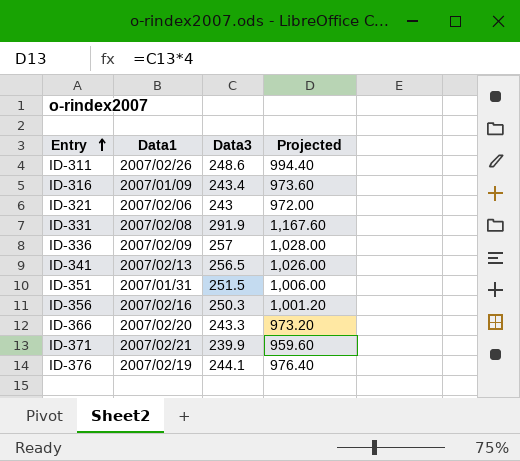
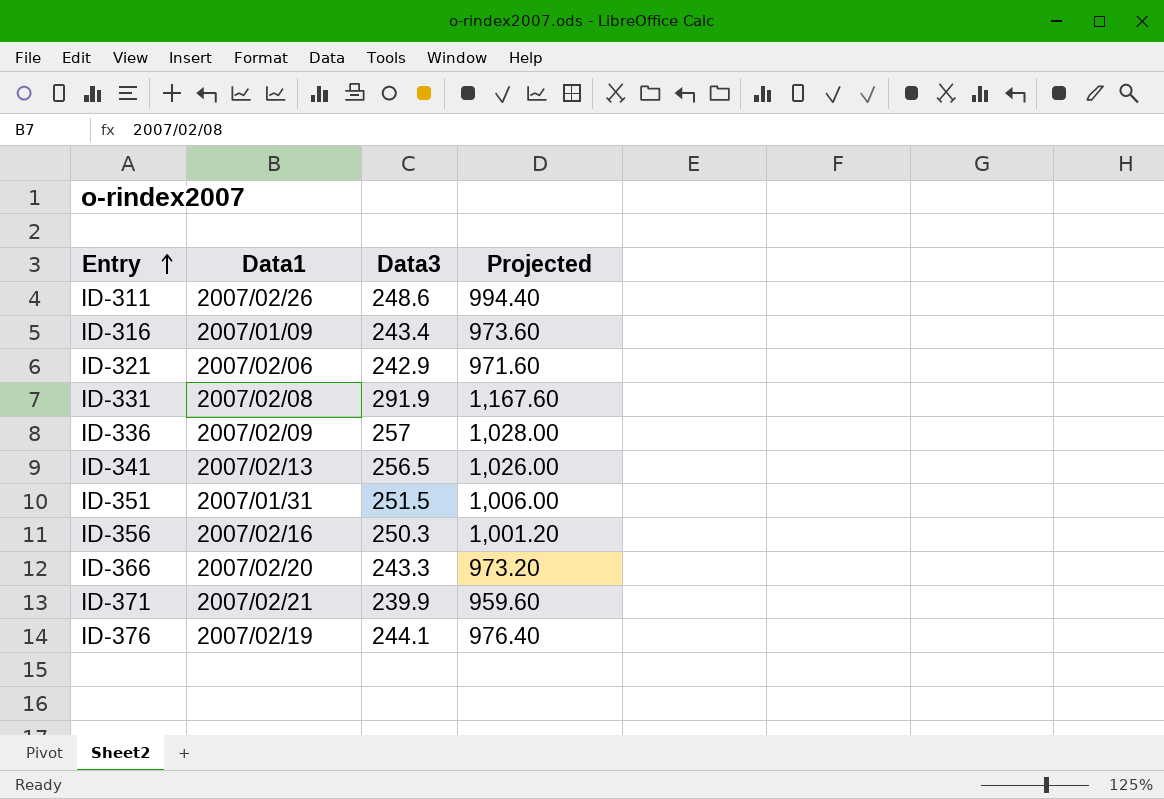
ID-321 | Data3: 243 -> 242.9
ID-321 | Projected: 972.00 -> 971.60

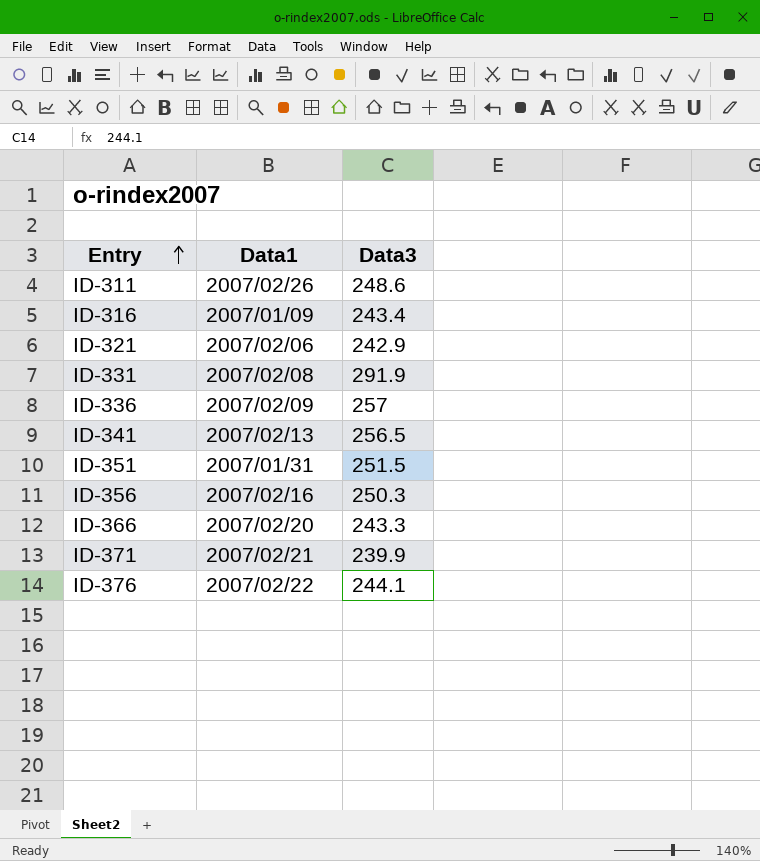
column Projected | formula: [Data3] * 4 -> none
ID-376 | Data1: 2007/02/19 -> 2007/02/22

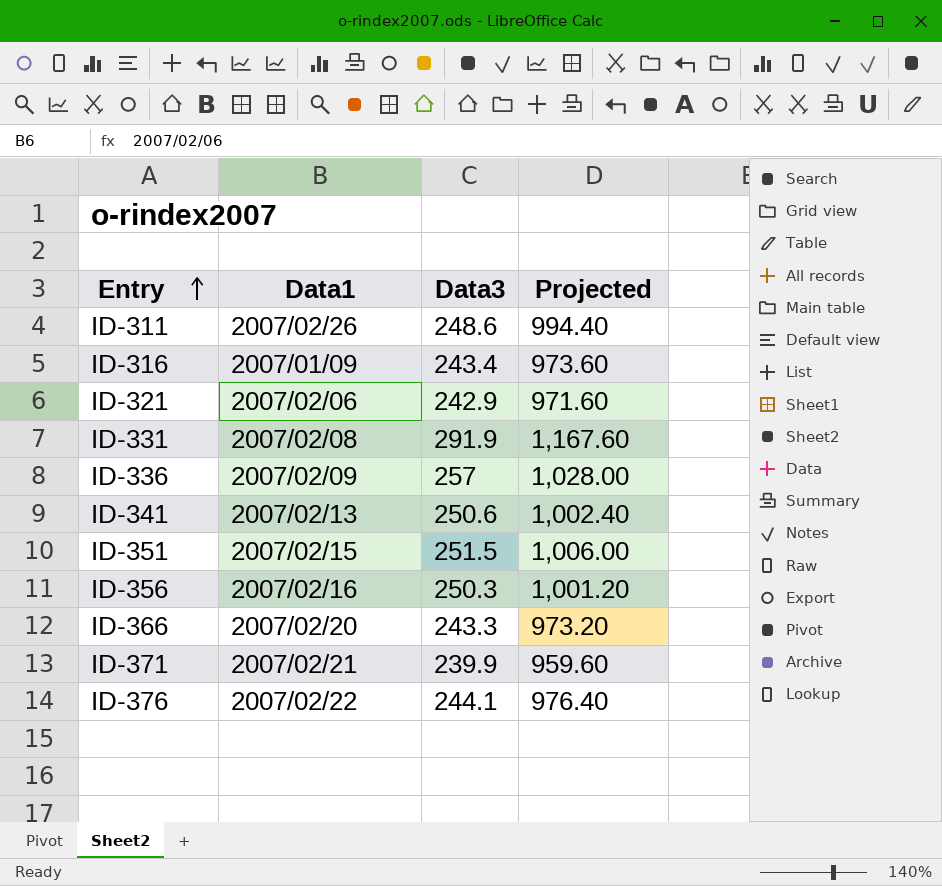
column Projected | formula: none -> [Data3] * 4
ID-341 | Data3: 256.5 -> 250.6
ID-351 | Data1: 2007/01/31 -> 2007/02/15

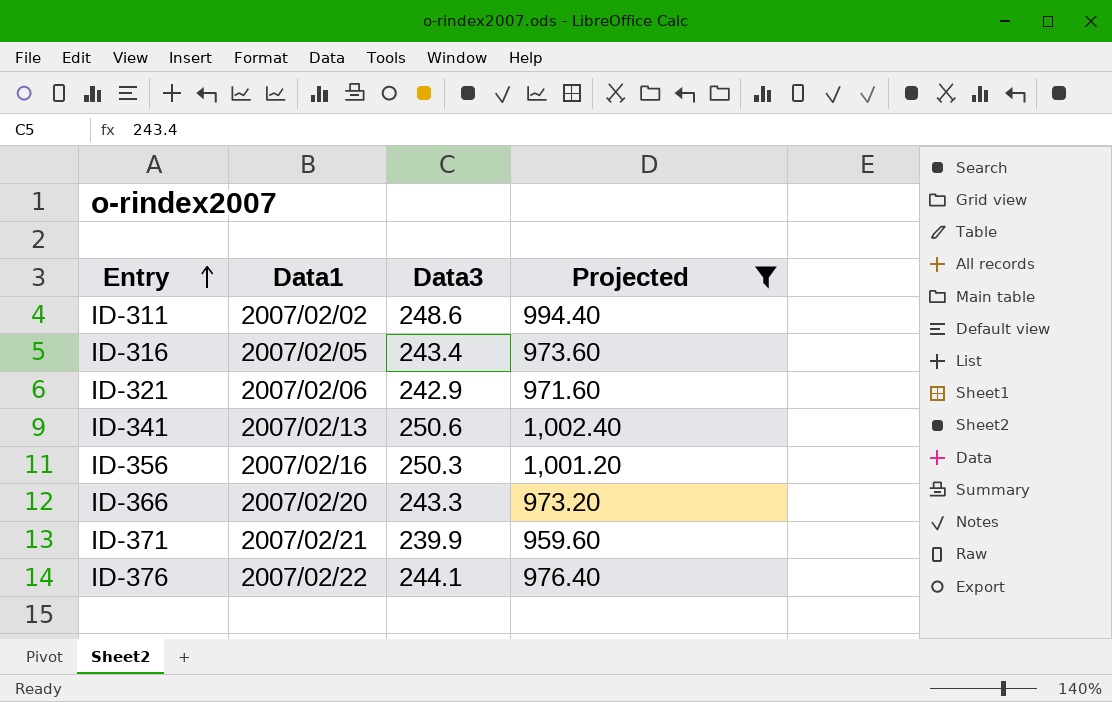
filter: none -> Projected <= 1,002.40
ID-311 | Data1: 2007/02/26 -> 2007/02/02
ID-316 | Data1: 2007/01/09 -> 2007/02/05

